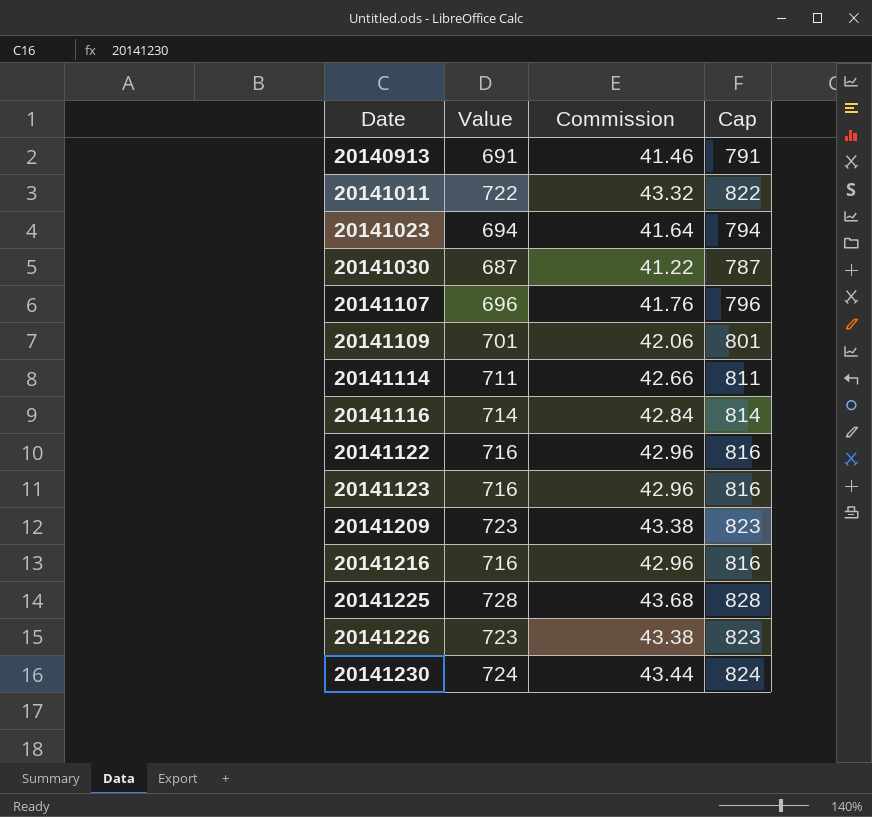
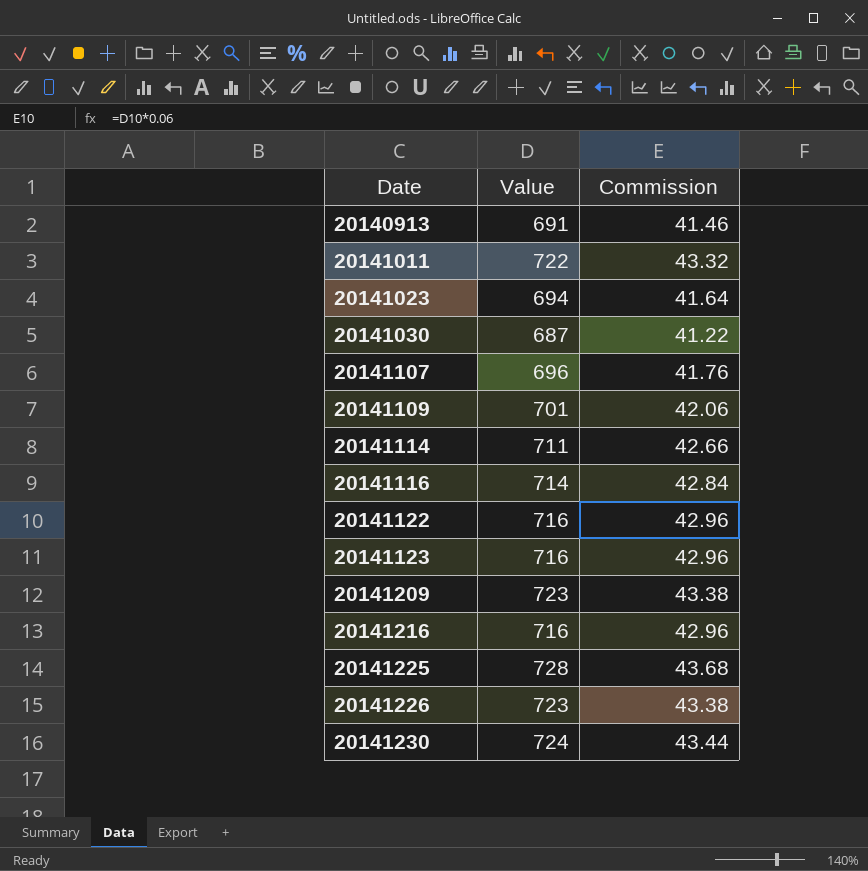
column Cap | formula: [Value] + 100 -> none

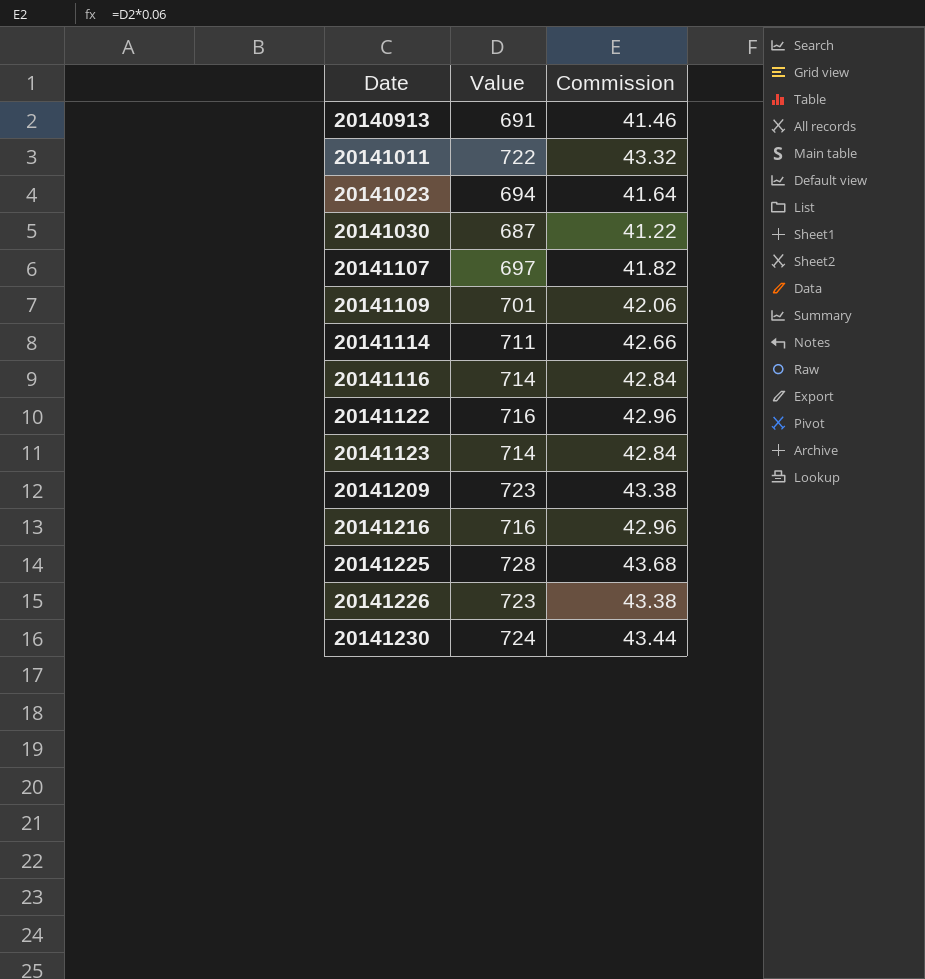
20141107 | Value: 696 -> 697
20141107 | Commission: 41.76 -> 41.82
20141123 | Value: 716 -> 714
20141123 | Commission: 42.96 -> 42.84

